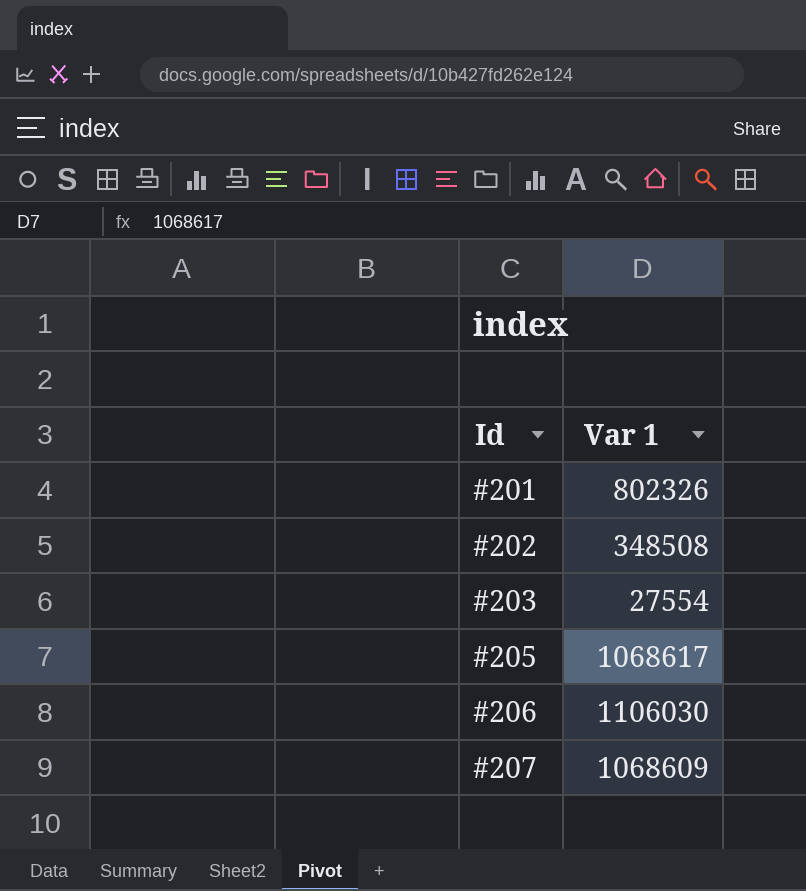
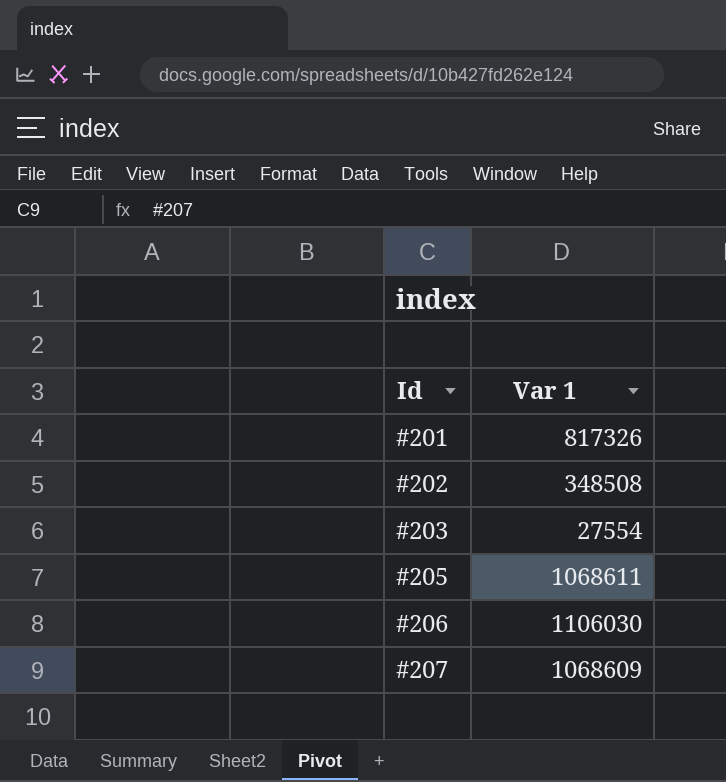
#201 | Var 1: 802326 -> 817326
#205 | Var 1: 1068617 -> 1068611

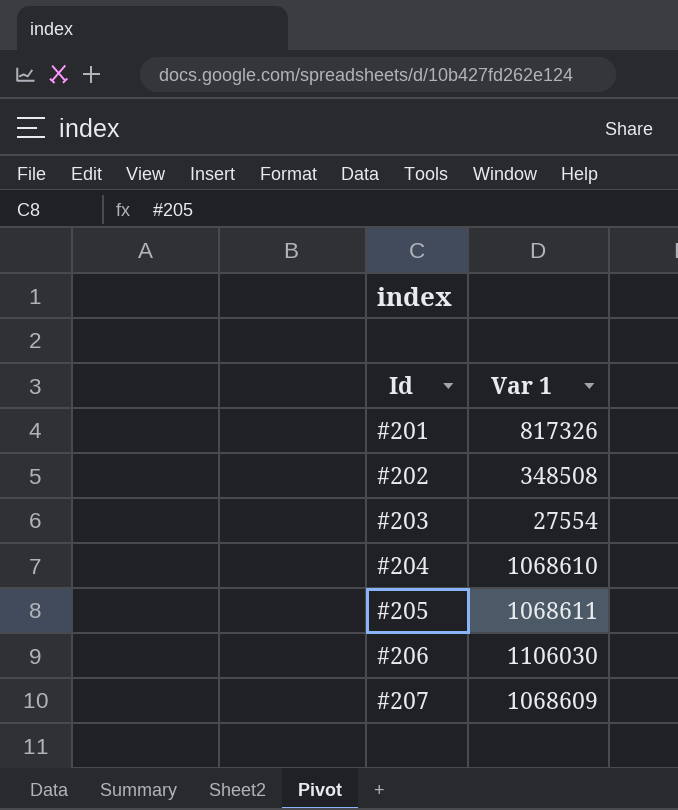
row #204: none -> 1068610

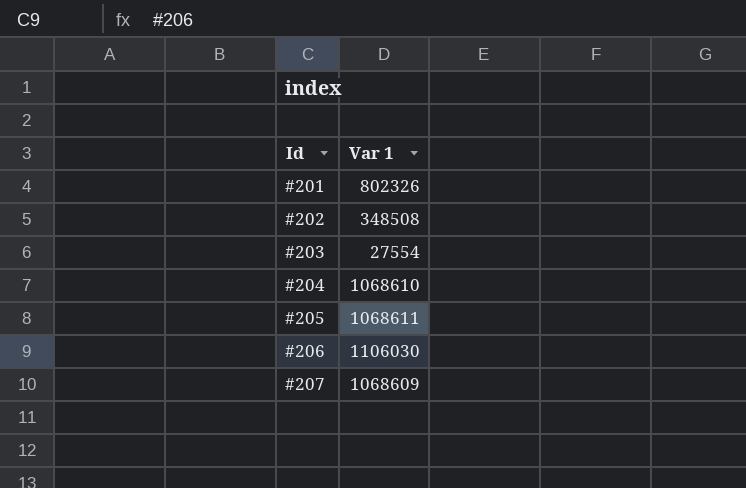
#201 | Var 1: 817326 -> 802326

